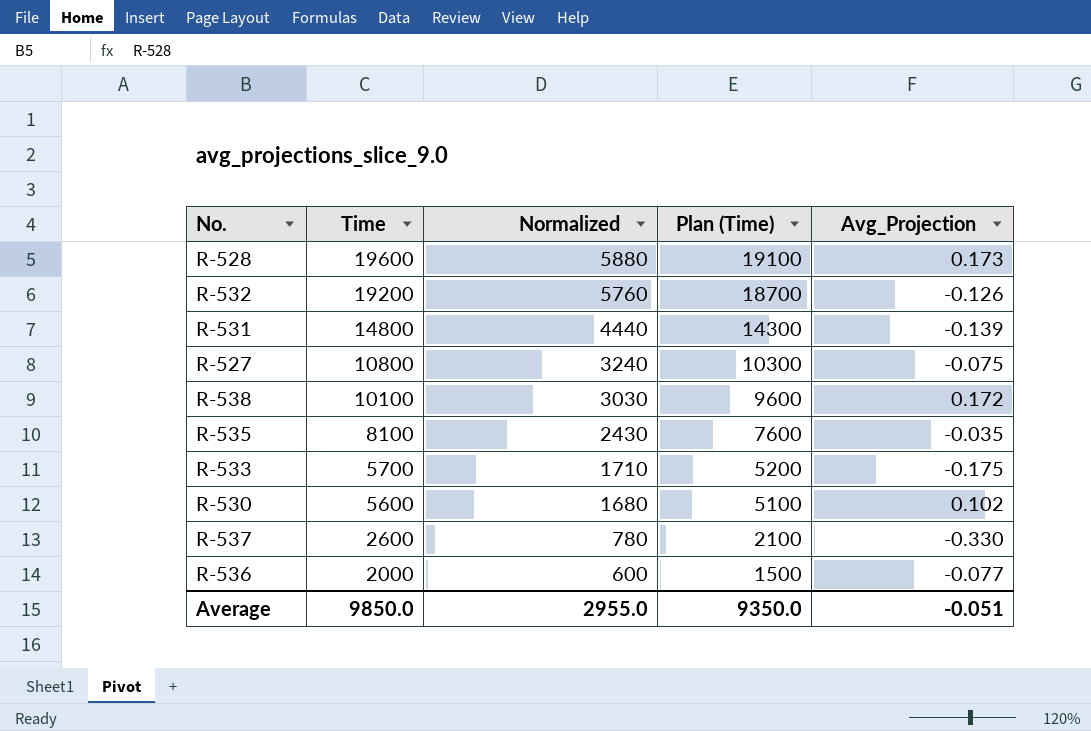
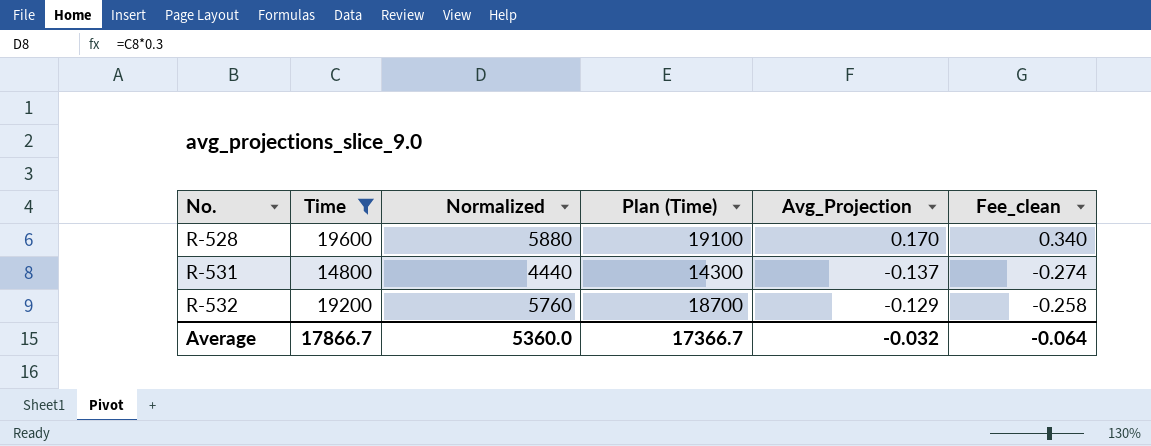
filter: none -> Time >= 14800
row order: Time descending -> No. ascending
column Fee_clean | formula: none -> [Avg_Projection] * 2
R-528 | Avg_Projection: 0.173 -> 0.170
R-531 | Avg_Projection: -0.139 -> -0.137
R-532 | Avg_Projection: -0.126 -> -0.129
Average | Time: 9850.0 -> 17866.7
Average | Normalized: 2955.0 -> 5360.0
Average | Plan (Time): 9350.0 -> 17366.7
Average | Avg_Projection: -0.051 -> -0.032

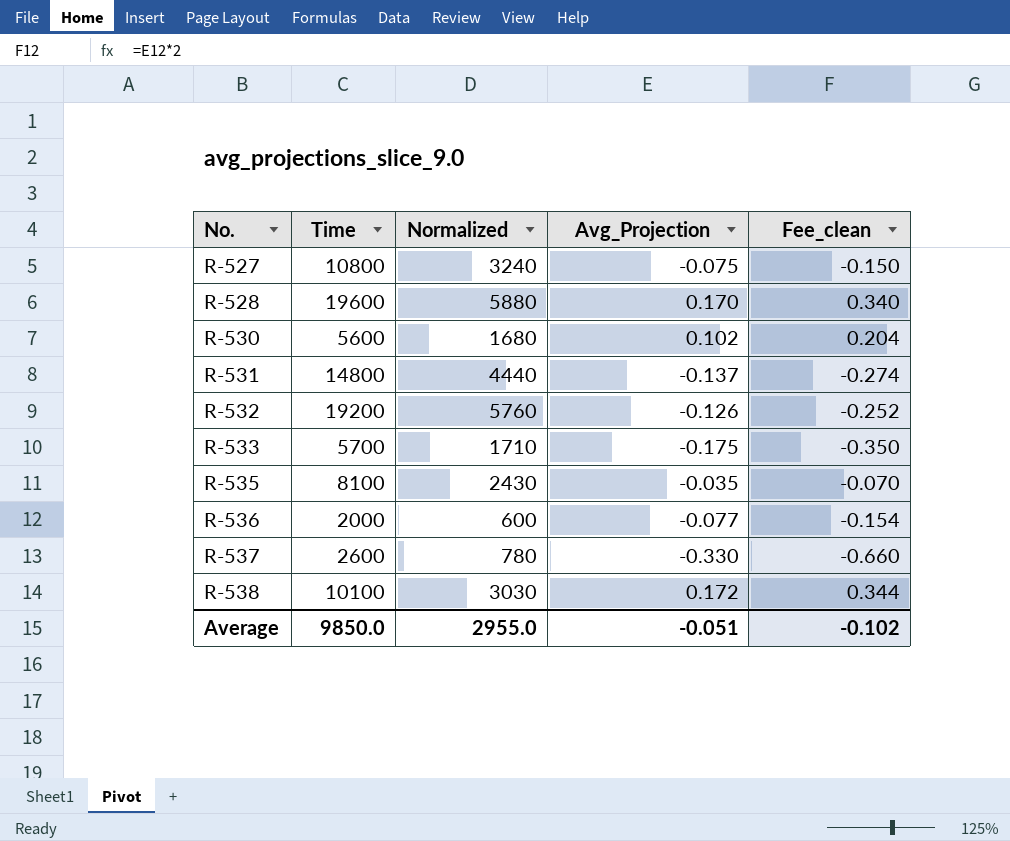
filter: Time >= 14800 -> none
column Plan (Time) | formula: [Time] - 500 -> none
R-532 | Avg_Projection: -0.129 -> -0.126
R-532 | Fee_clean: -0.258 -> -0.252
Average | Time: 17866.7 -> 9850.0
Average | Normalized: 5360.0 -> 2955.0
Average | Avg_Projection: -0.032 -> -0.051
Average | Fee_clean: -0.064 -> -0.102

